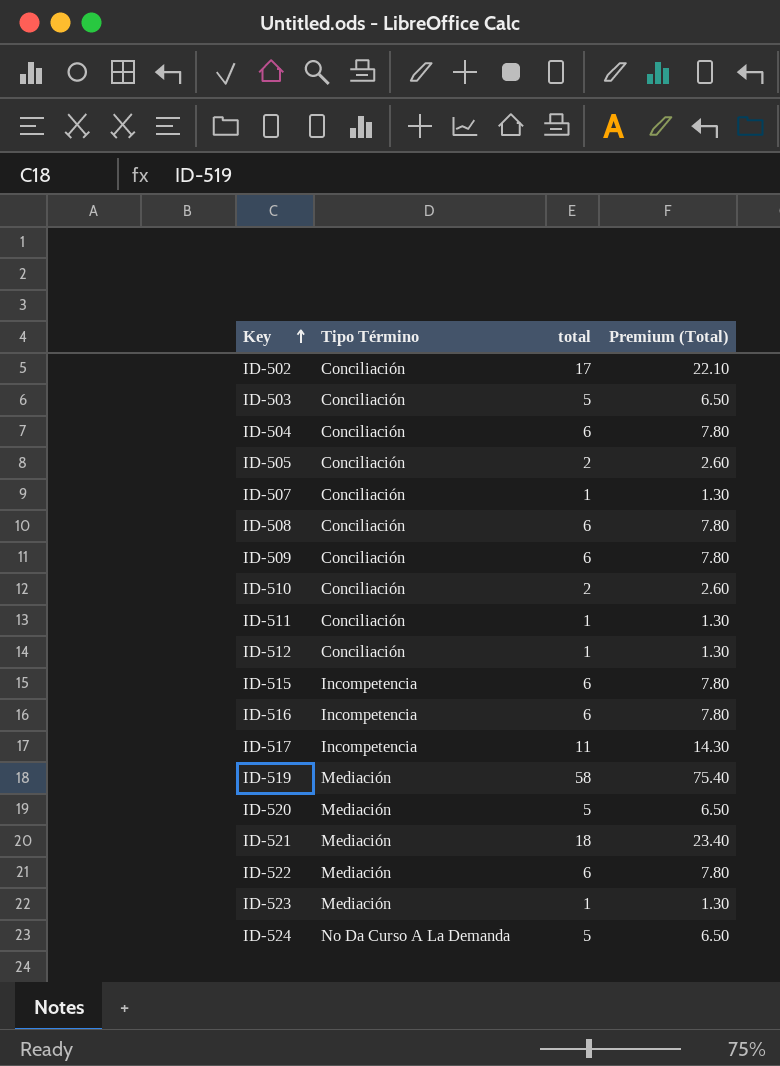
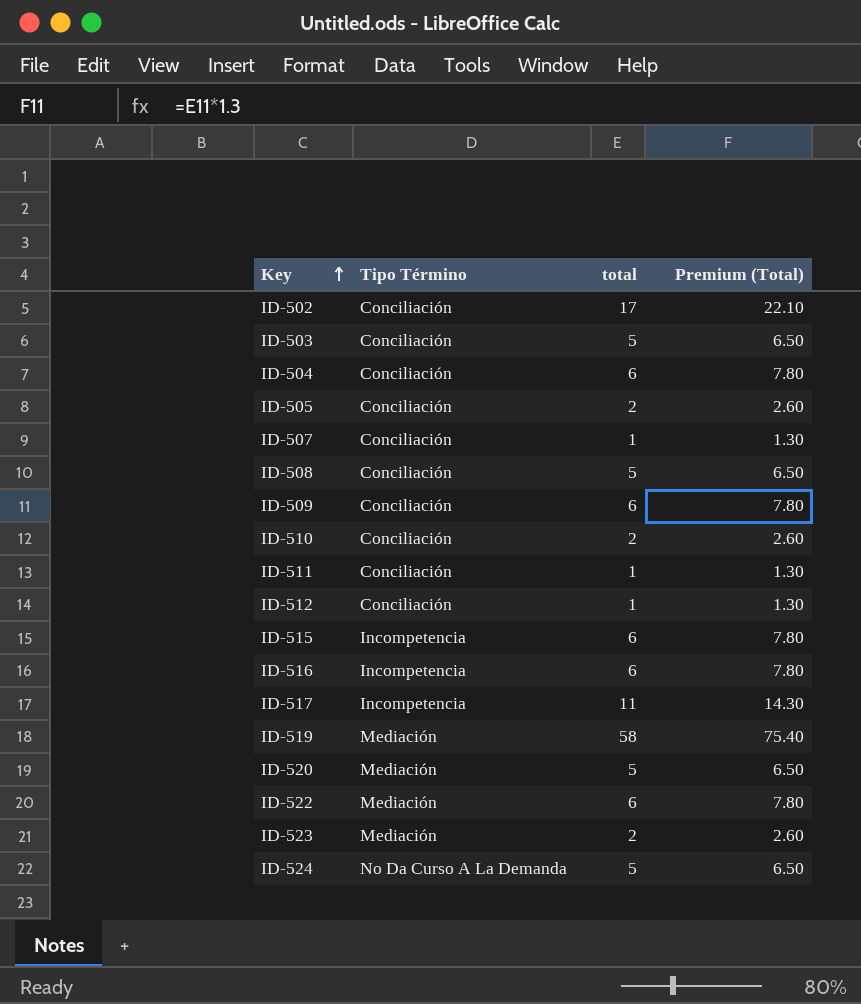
row ID-521: Mediación | 18 | 23.40 -> none
ID-508 | total: 6 -> 5
ID-508 | Premium (Total): 7.80 -> 6.50
ID-523 | total: 1 -> 2
ID-523 | Premium (Total): 1.30 -> 2.60

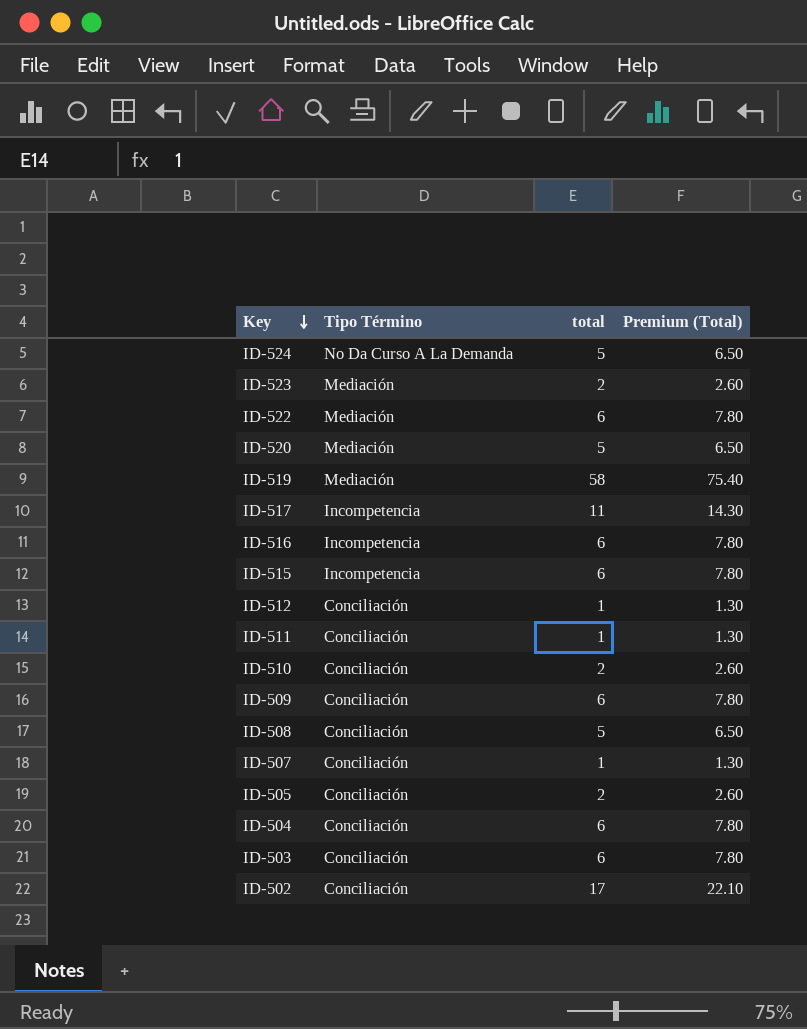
row order: Key ascending -> Key descending
ID-503 | total: 5 -> 6
ID-503 | Premium (Total): 6.50 -> 7.80

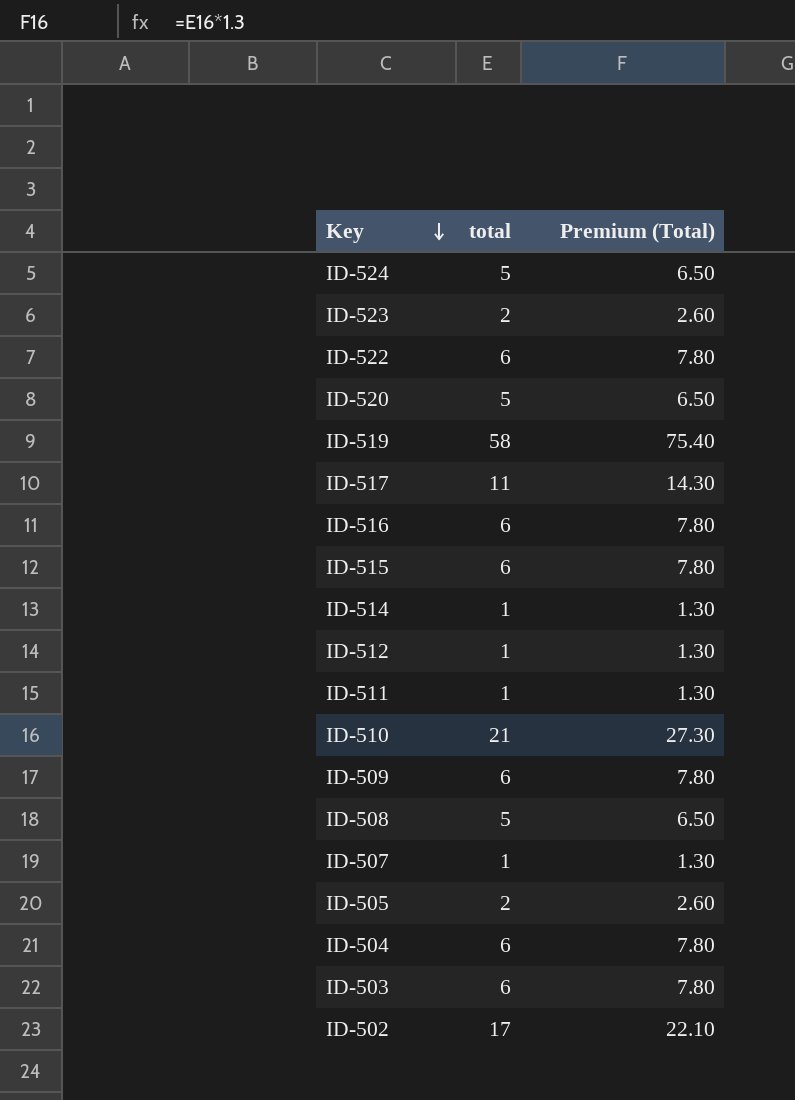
column Tipo Término | position: 2 -> none
row ID-514: none -> 1 | 1.30
ID-510 | total: 2 -> 21
ID-510 | Premium (Total): 2.60 -> 27.30

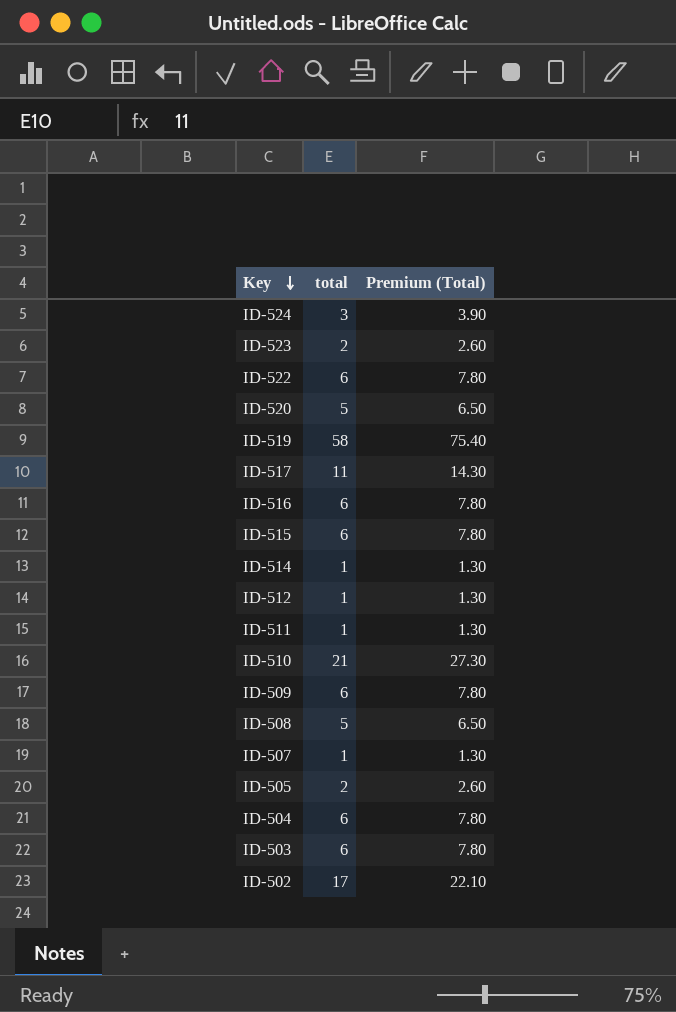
ID-524 | total: 5 -> 3
ID-524 | Premium (Total): 6.50 -> 3.90

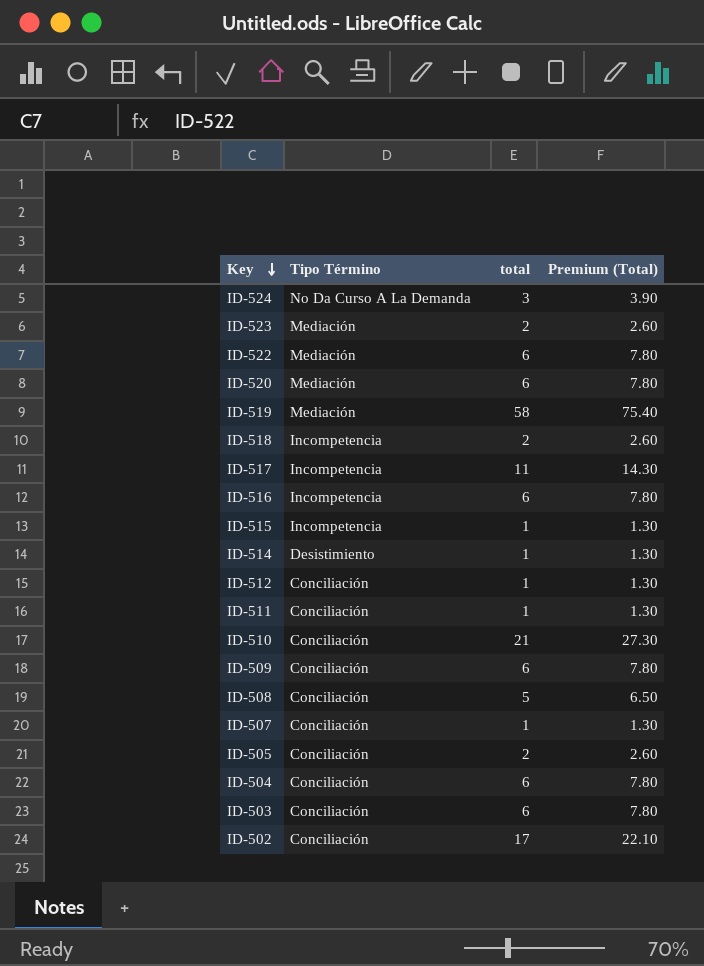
column Tipo Término | position: none -> 2
ID-520 | total: 5 -> 6
ID-520 | Premium (Total): 6.50 -> 7.80
row ID-518: none -> Incompetencia | 2 | 2.60
ID-515 | total: 6 -> 1
ID-515 | Premium (Total): 7.80 -> 1.30

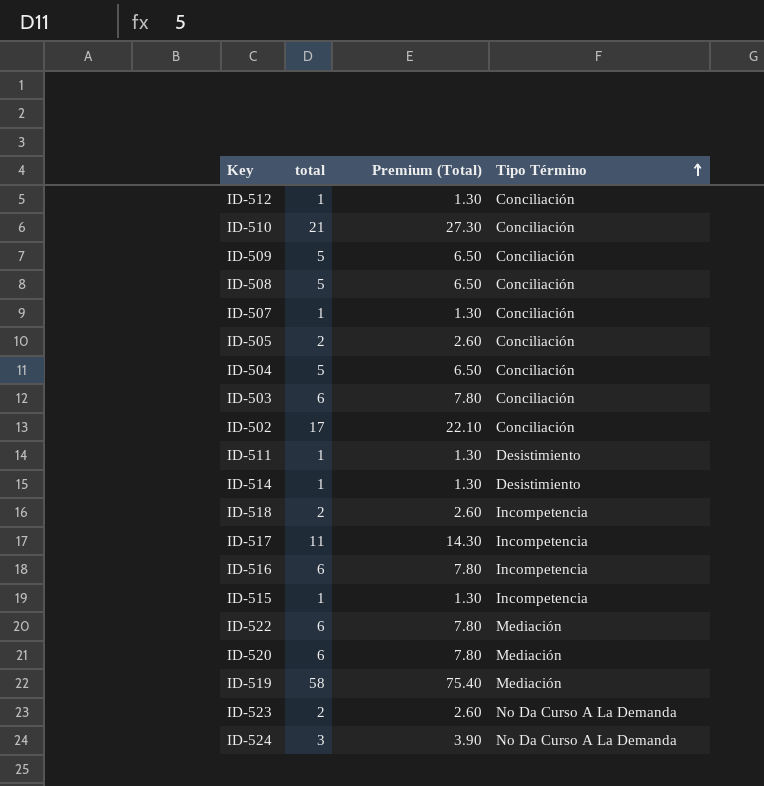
row order: Key descending -> Tipo Término ascending
column Tipo Término | position: 2 -> 4
ID-509 | total: 6 -> 5
ID-509 | Premium (Total): 7.80 -> 6.50
ID-504 | total: 6 -> 5
ID-504 | Premium (Total): 7.80 -> 6.50
ID-511 | Tipo Término: Conciliación -> Desistimiento
ID-523 | Tipo Término: Mediación -> No Da Curso A La Demanda

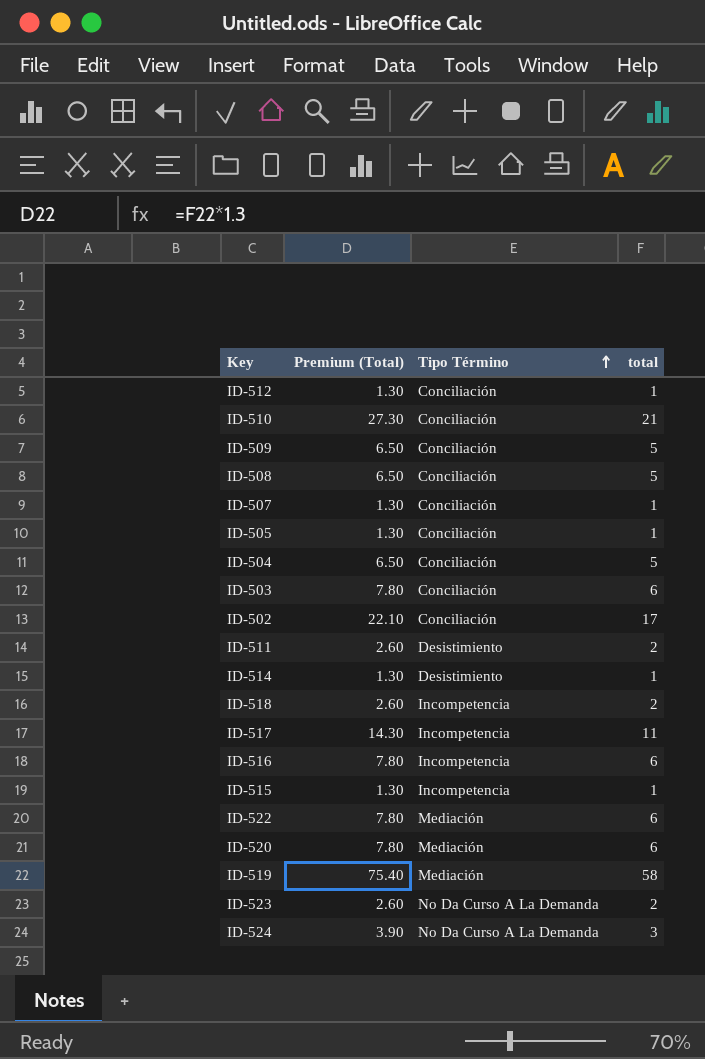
column total | position: 2 -> 4
ID-505 | Premium (Total): 2.60 -> 1.30
ID-505 | total: 2 -> 1
ID-511 | Premium (Total): 1.30 -> 2.60
ID-511 | total: 1 -> 2

